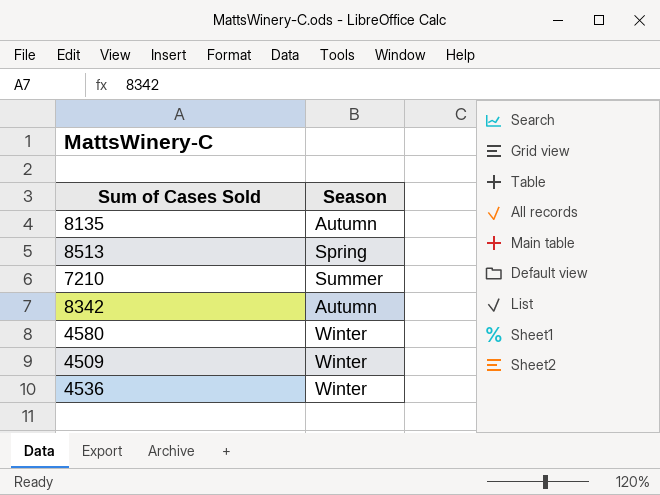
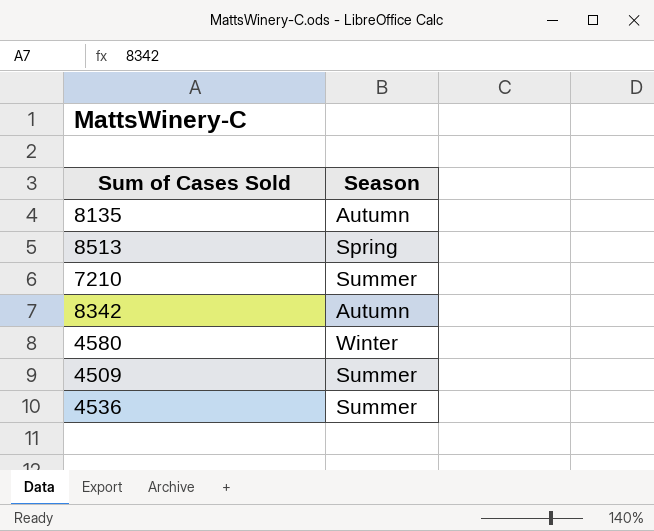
4509 | Season: Winter -> Summer
4536 | Season: Winter -> Summer

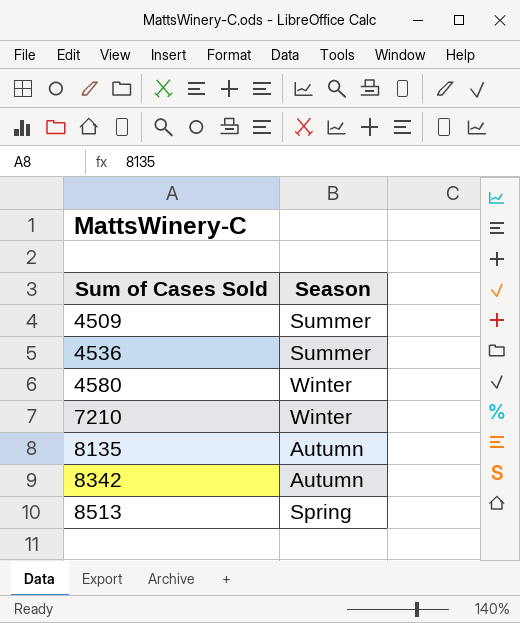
row order: none -> Sum of Cases Sold ascending
7210 | Season: Summer -> Winter

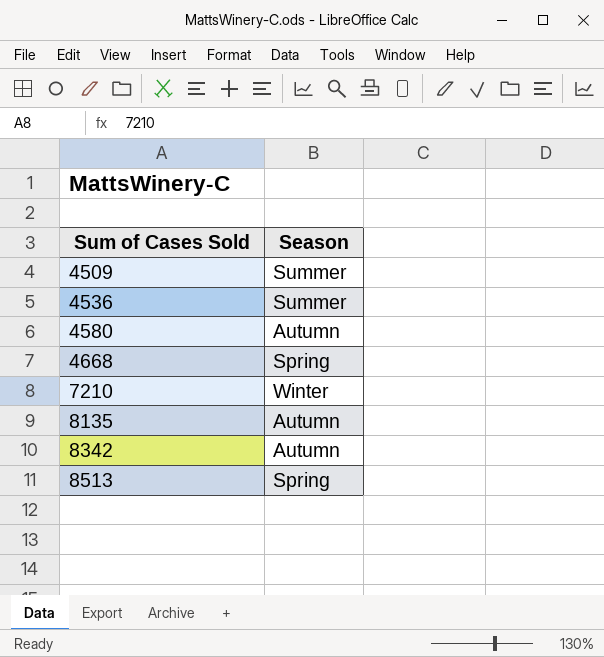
4580 | Season: Winter -> Autumn
row 4668: none -> Spring

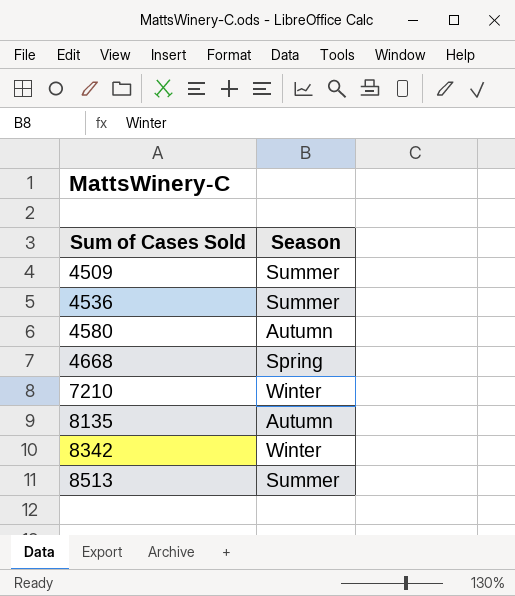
8342 | Season: Autumn -> Winter
8513 | Season: Spring -> Summer

